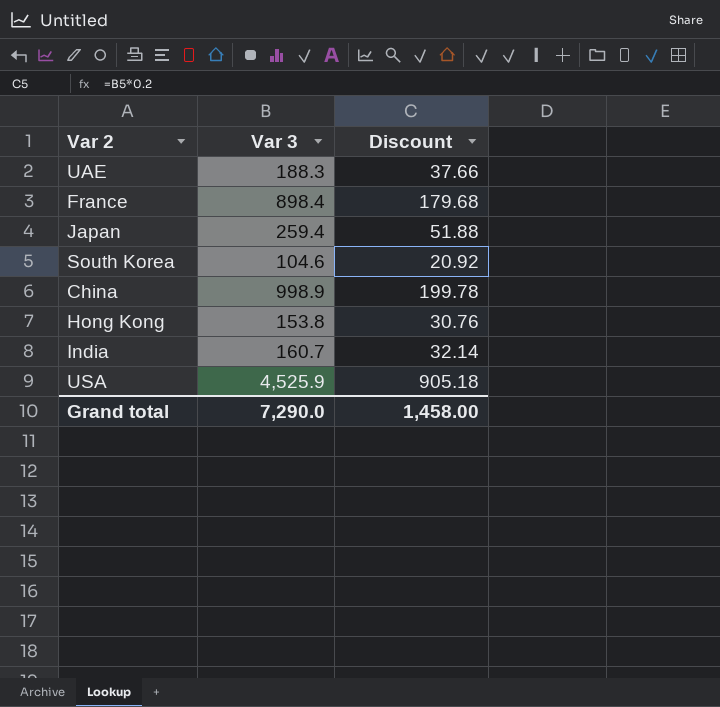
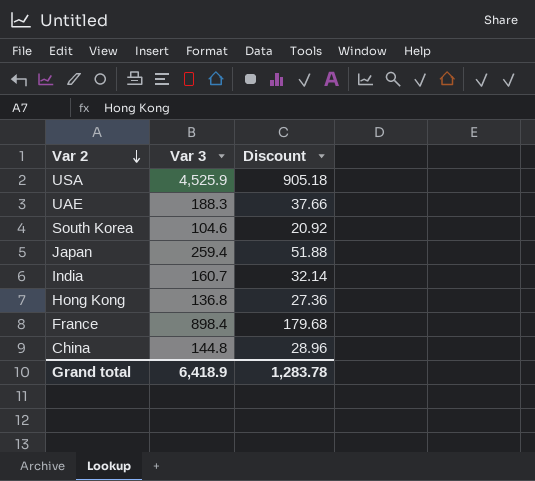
row order: none -> Var 2 descending
Hong Kong | Var 3: 153.8 -> 136.8
Hong Kong | Discount: 30.76 -> 27.36
China | Var 3: 998.9 -> 144.8
China | Discount: 199.78 -> 28.96
Grand total | Var 3: 7,290.0 -> 6,418.9
Grand total | Discount: 1,458.00 -> 1,283.78

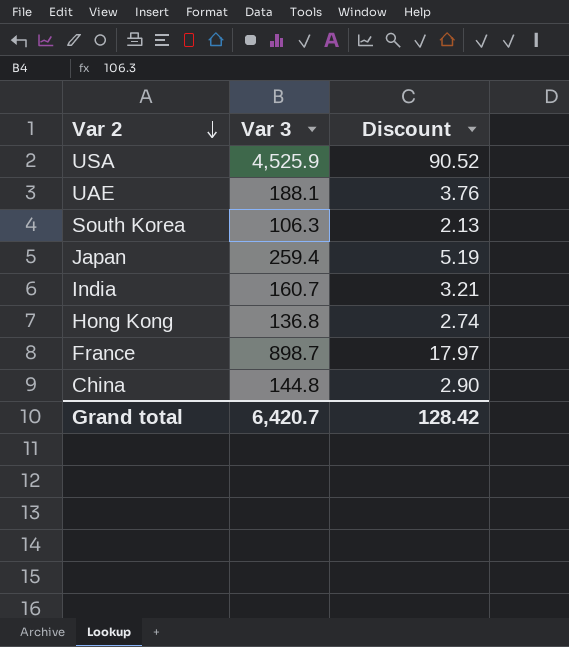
column Discount | formula: [Var 3] * 0.2 -> [Var 3] * 0.02
UAE | Var 3: 188.3 -> 188.1
South Korea | Var 3: 104.6 -> 106.3
France | Var 3: 898.4 -> 898.7
Grand total | Var 3: 6,418.9 -> 6,420.7
Grand total | Discount: 1,283.78 -> 128.42

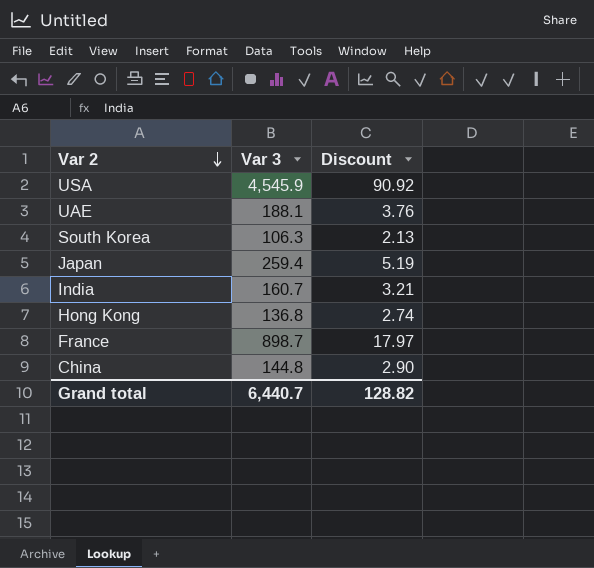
USA | Var 3: 4,525.9 -> 4,545.9
USA | Discount: 90.52 -> 90.92
Grand total | Var 3: 6,420.7 -> 6,440.7
Grand total | Discount: 128.42 -> 128.82

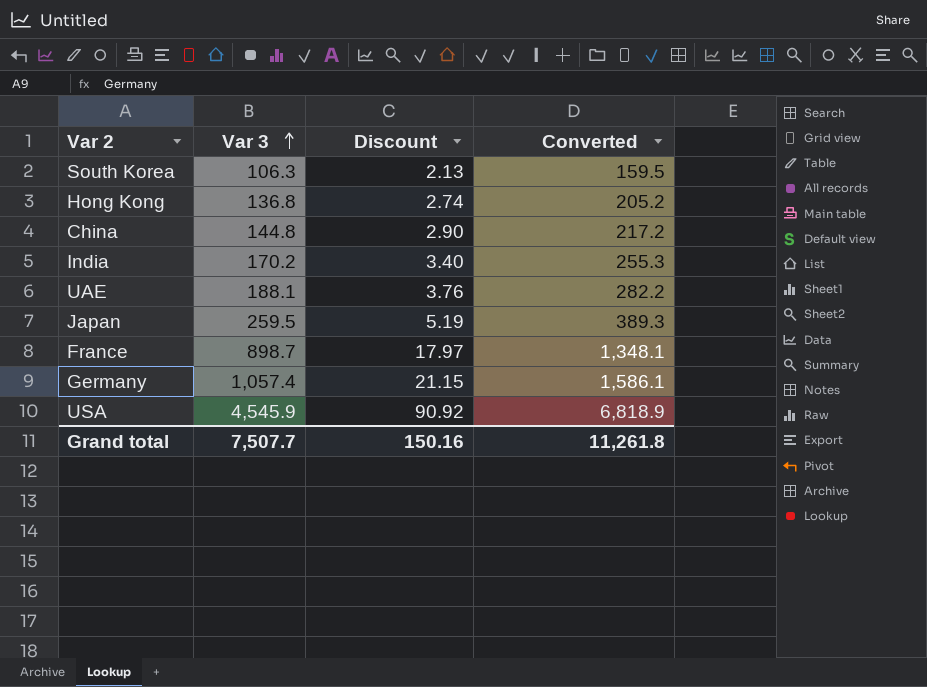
row order: Var 2 descending -> Var 3 ascending
column Converted | formula: none -> [Var 3] * 1.5
India | Var 3: 160.7 -> 170.2
India | Discount: 3.21 -> 3.40
Japan | Var 3: 259.4 -> 259.5
row Germany: none -> 1,057.4 | 21.15 | 1,586.1
Grand total | Var 3: 6,440.7 -> 7,507.7
Grand total | Discount: 128.82 -> 150.16

